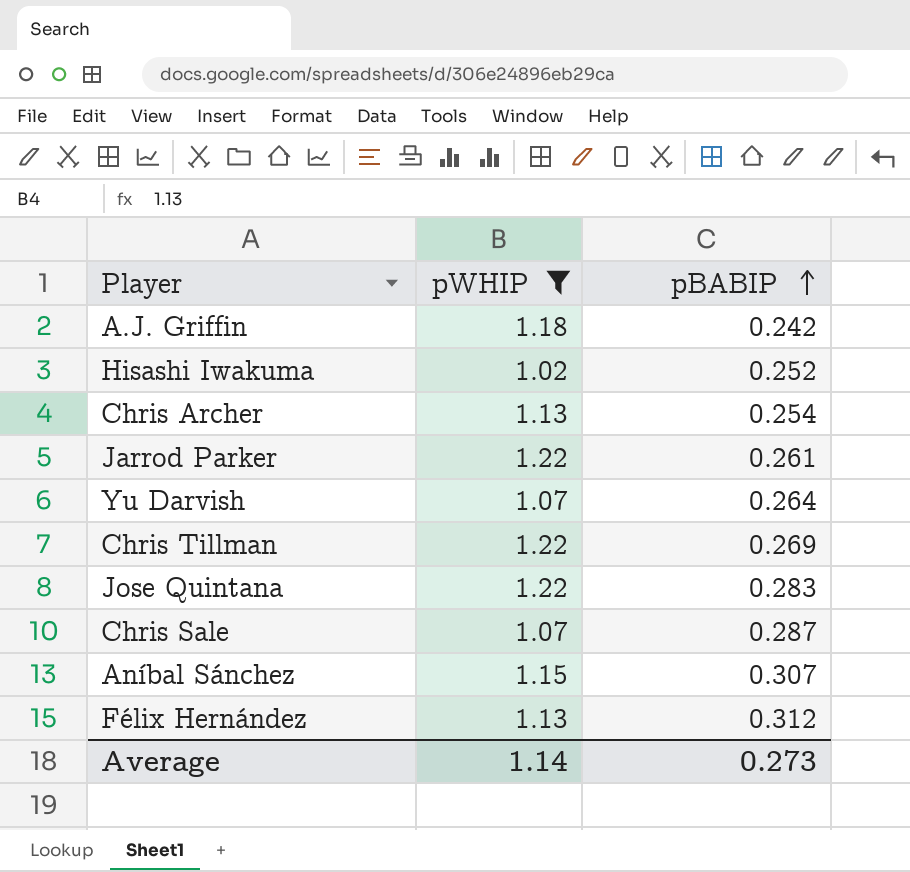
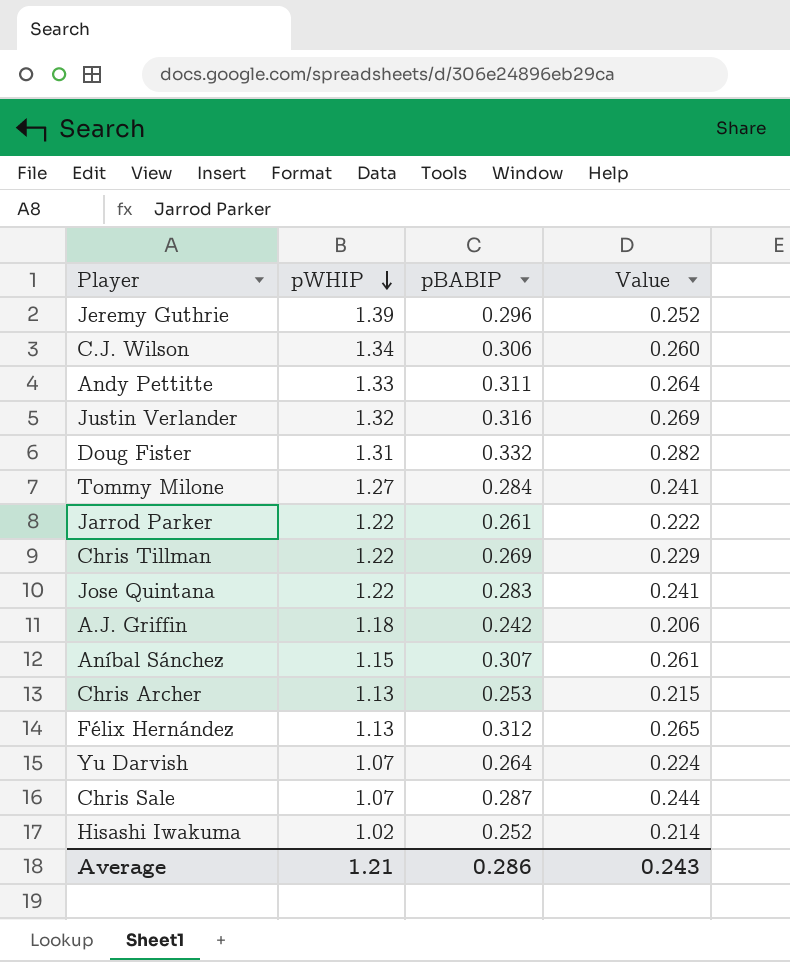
filter: pWHIP <= 1.22 -> none
row order: pBABIP ascending -> pWHIP descending
column Value | formula: none -> [pBABIP] * 0.85
Chris Archer | pBABIP: 0.254 -> 0.253
Average | pWHIP: 1.14 -> 1.21
Average | pBABIP: 0.273 -> 0.286

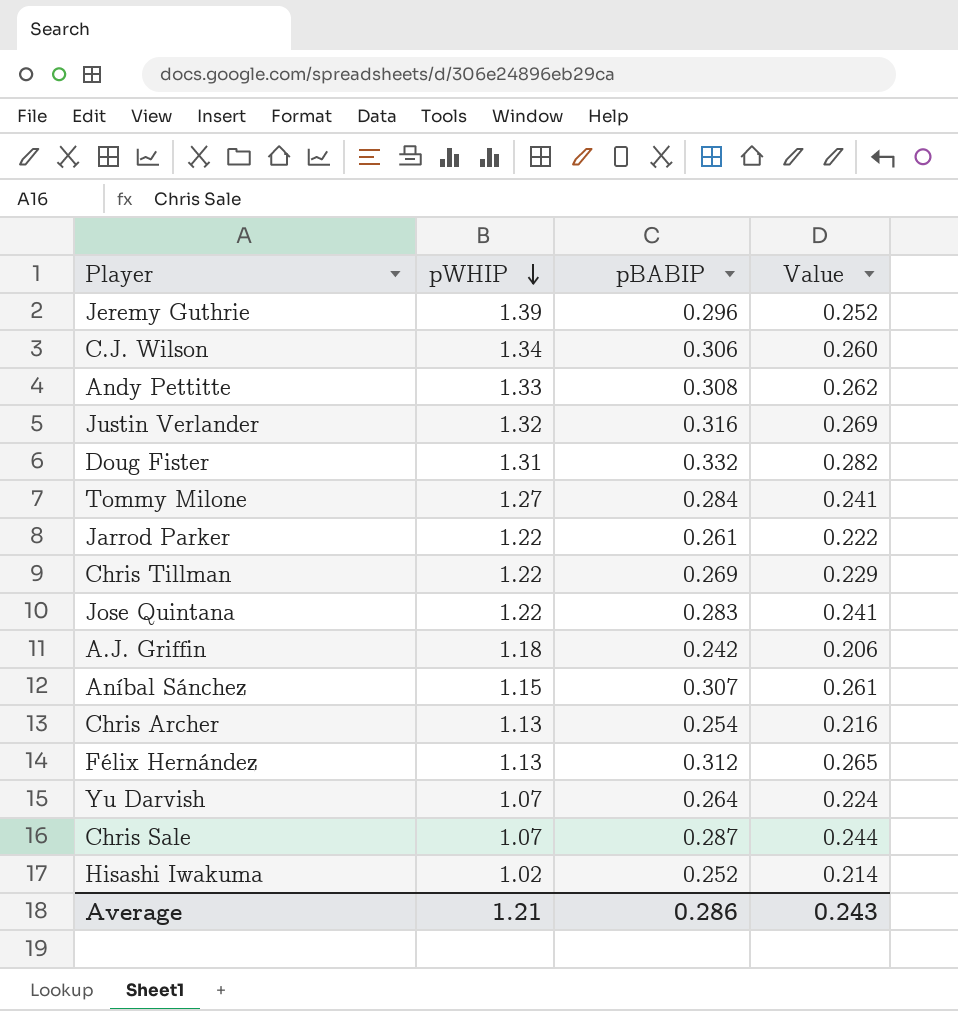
Andy Pettitte | pBABIP: 0.311 -> 0.308
Andy Pettitte | Value: 0.264 -> 0.262
Chris Archer | pBABIP: 0.253 -> 0.254
Chris Archer | Value: 0.215 -> 0.216

